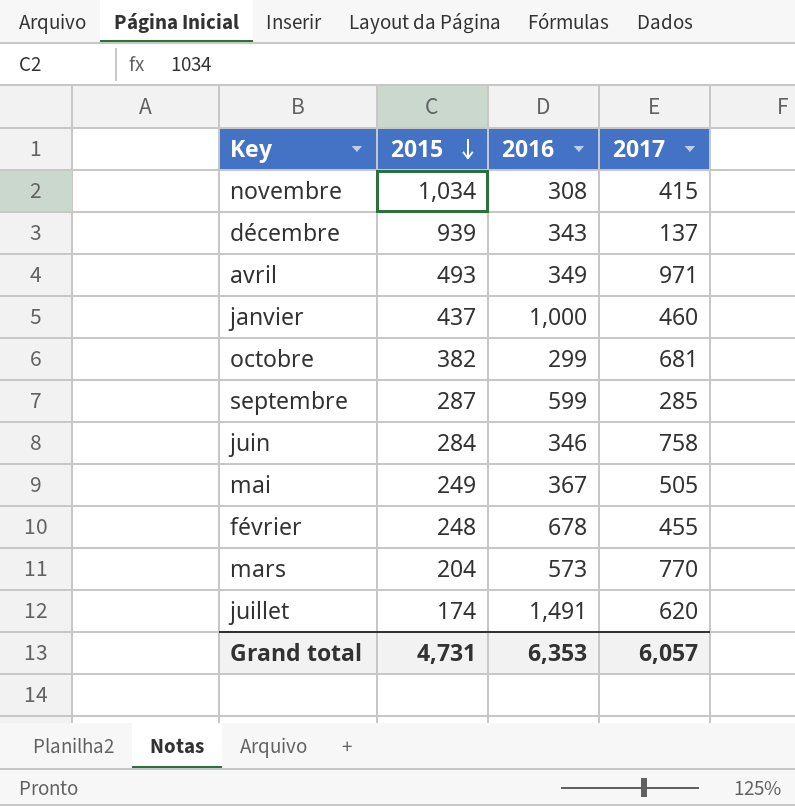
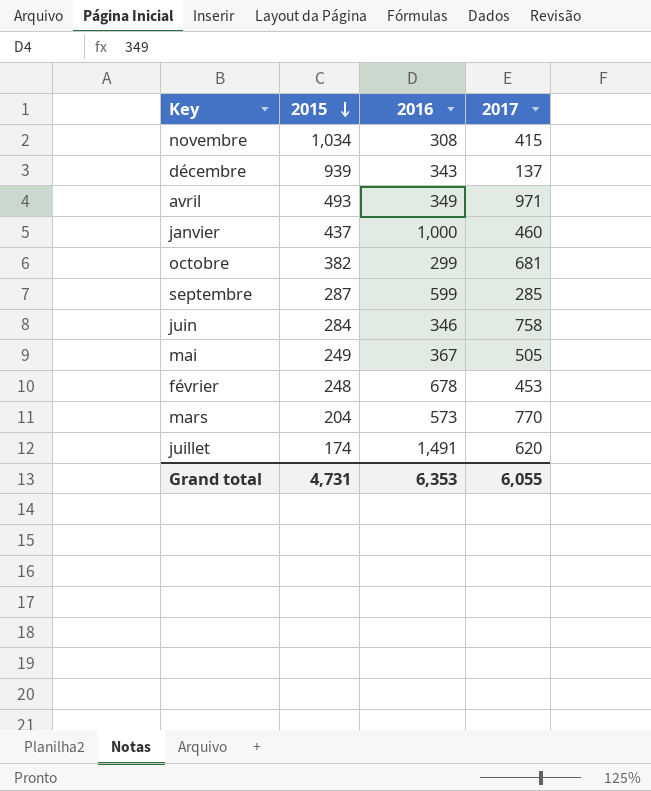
février | 2017: 455 -> 453
Grand total | 2017: 6,057 -> 6,055

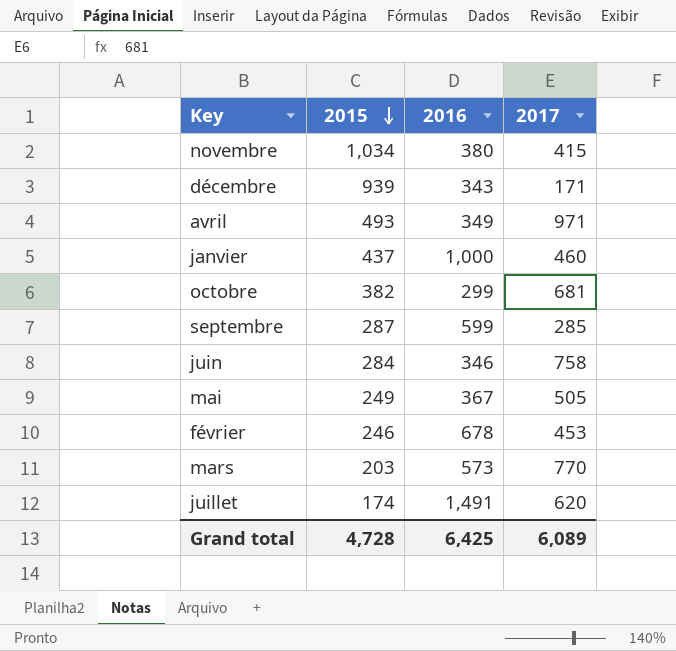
novembre | 2016: 308 -> 380
décembre | 2017: 137 -> 171
février | 2015: 248 -> 246
mars | 2015: 204 -> 203
Grand total | 2015: 4,731 -> 4,728
Grand total | 2016: 6,353 -> 6,425
Grand total | 2017: 6,055 -> 6,089

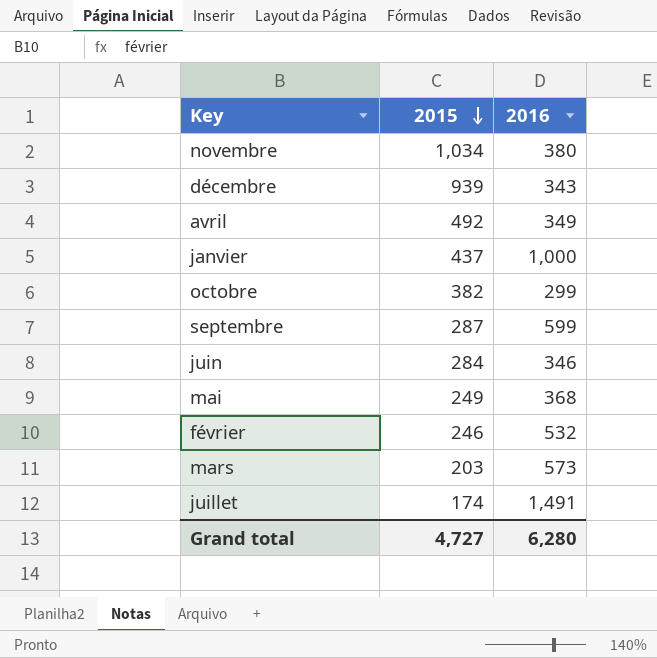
column 2017 | position: 4 -> none
avril | 2015: 493 -> 492
mai | 2016: 367 -> 368
février | 2016: 678 -> 532
Grand total | 2015: 4,728 -> 4,727
Grand total | 2016: 6,425 -> 6,280

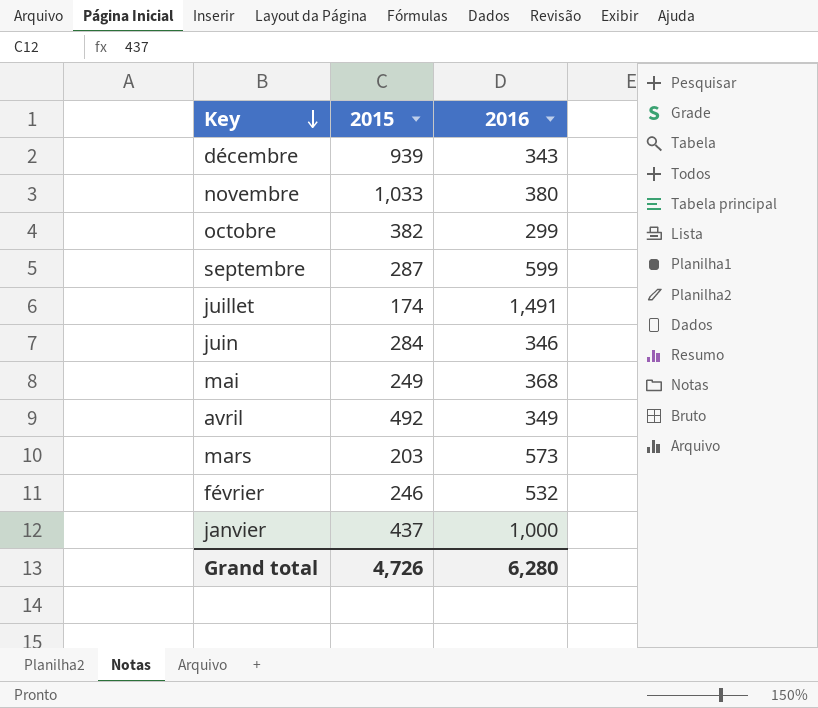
row order: 2015 descending -> Key descending
novembre | 2015: 1,034 -> 1,033
Grand total | 2015: 4,727 -> 4,726

